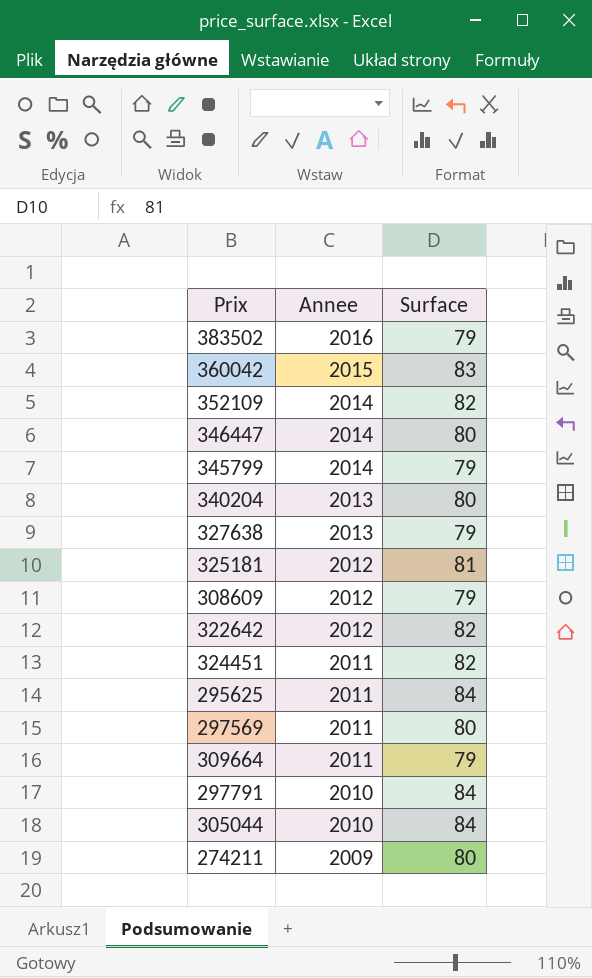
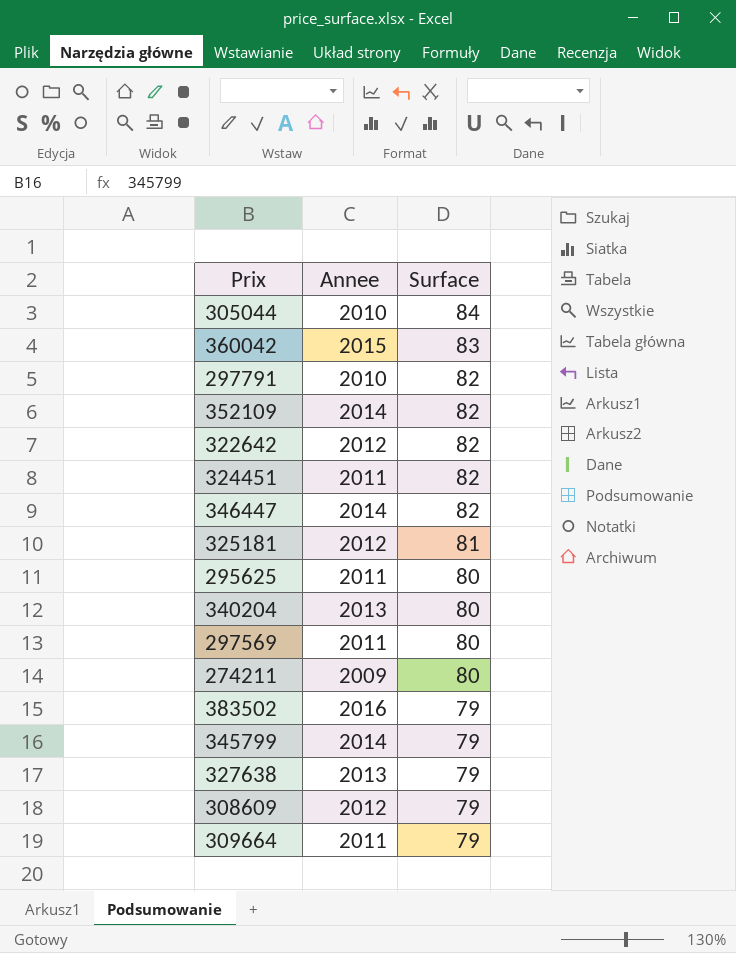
row order: Annee descending -> Surface descending
297791 | Surface: 84 -> 82
346447 | Surface: 80 -> 82
295625 | Surface: 84 -> 80

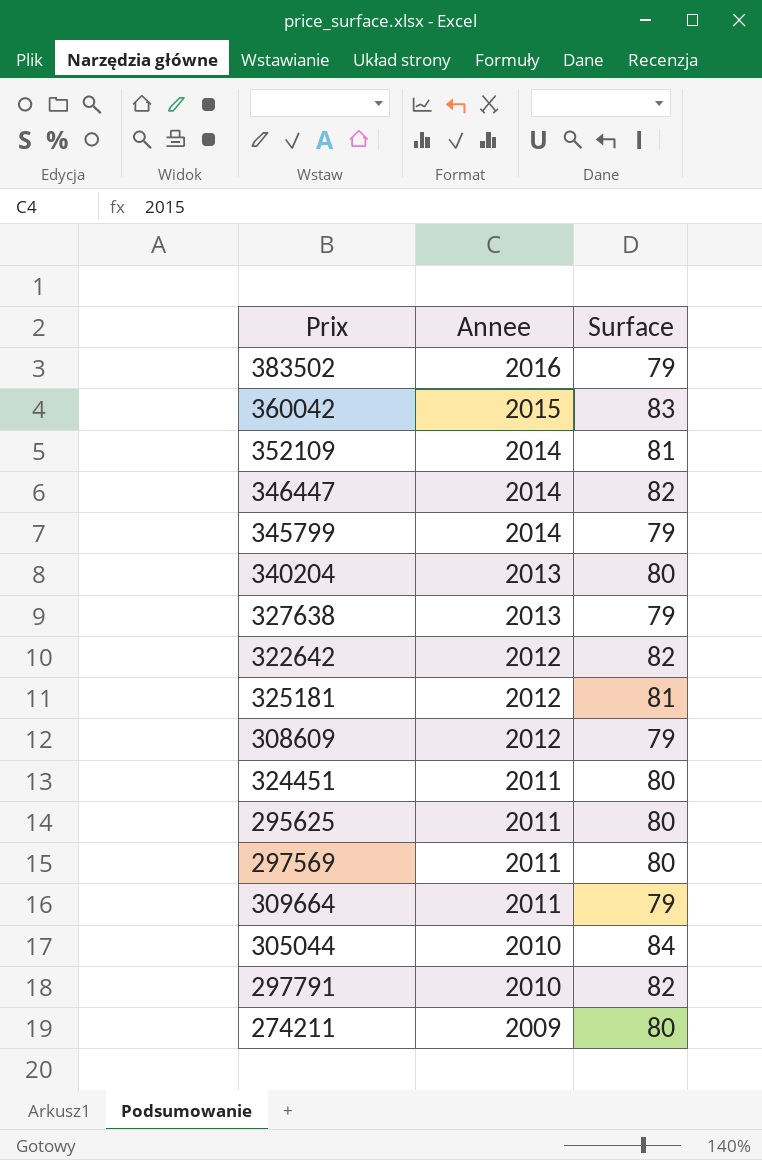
row order: Surface descending -> Annee descending
352109 | Surface: 82 -> 81
324451 | Surface: 82 -> 80

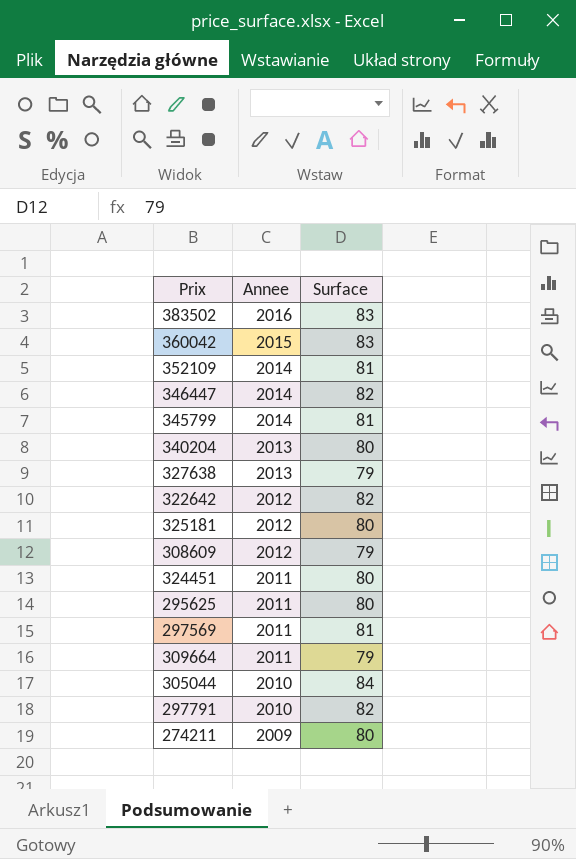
383502 | Surface: 79 -> 83
345799 | Surface: 79 -> 81
325181 | Surface: 81 -> 80
297569 | Surface: 80 -> 81

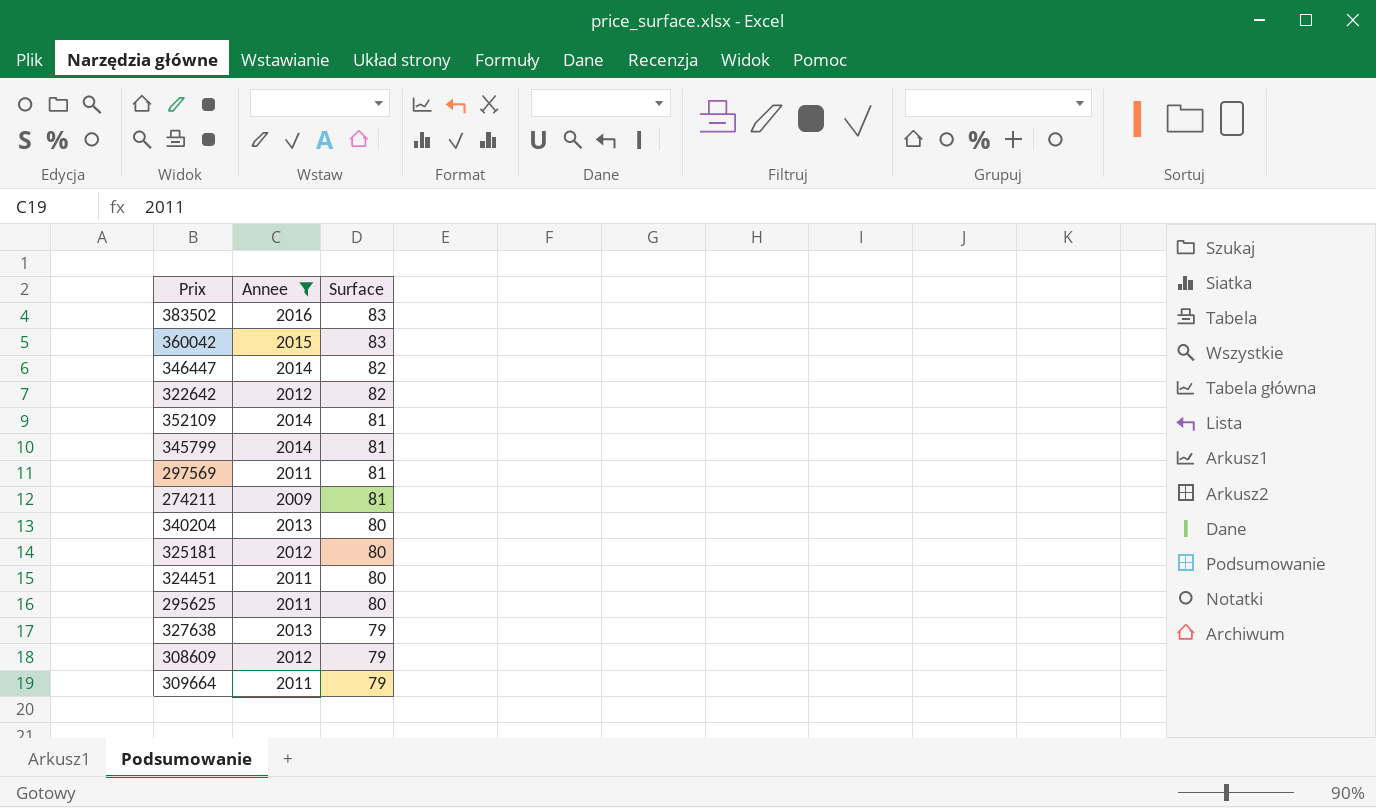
filter: none -> Annee != 2010
row order: Annee descending -> Surface descending
274211 | Surface: 80 -> 81

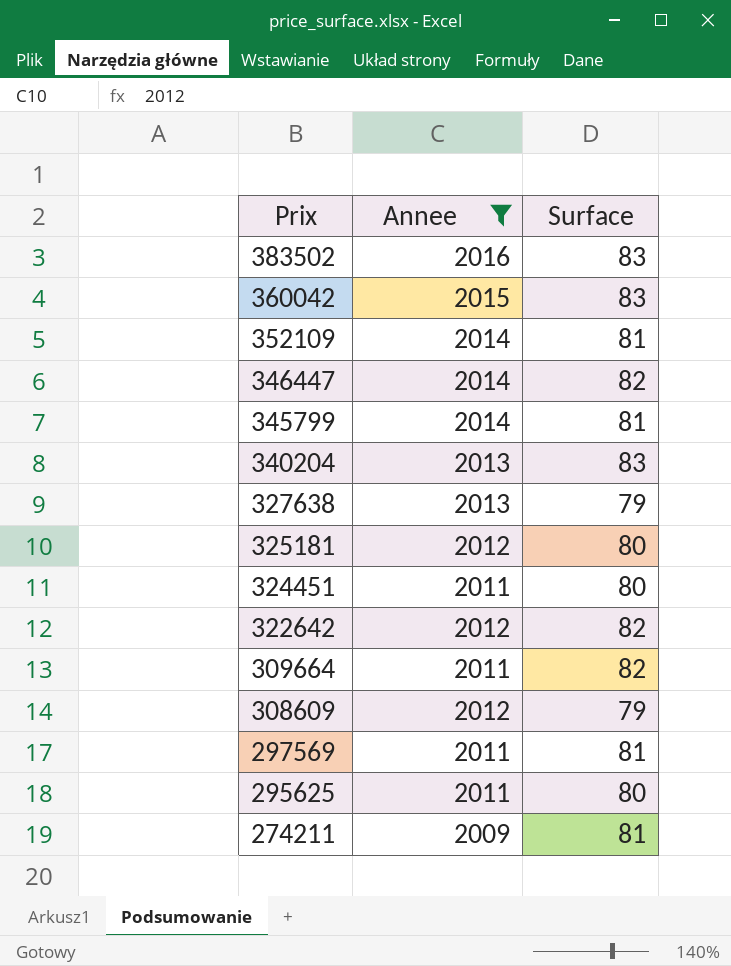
row order: Surface descending -> Prix descending
340204 | Surface: 80 -> 83
309664 | Surface: 79 -> 82

